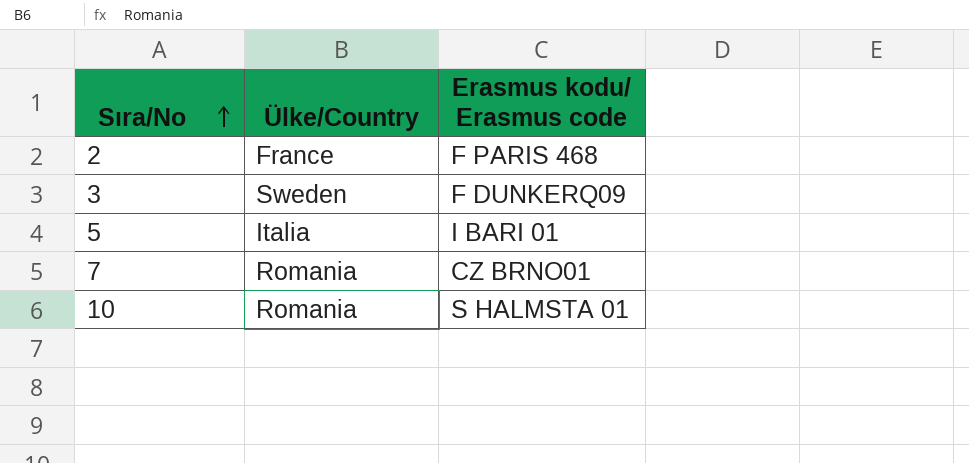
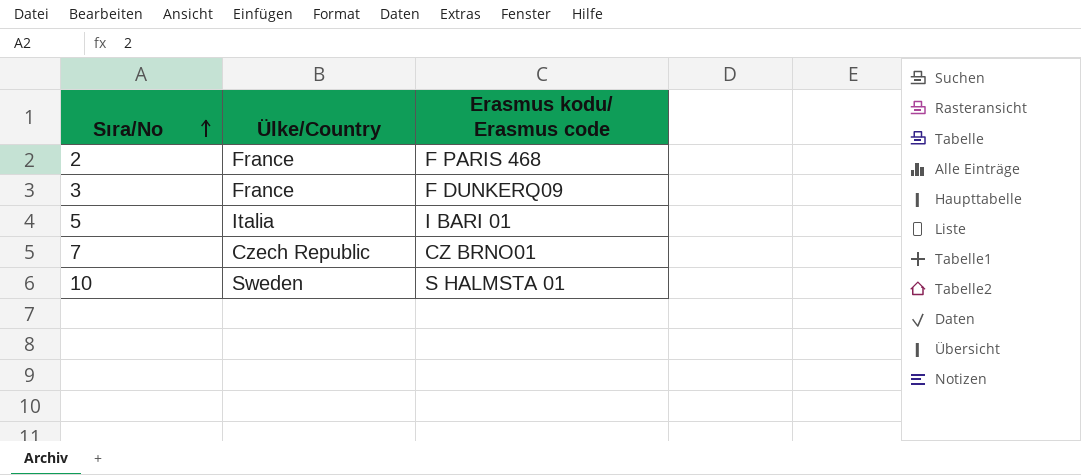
3 | Ülke/Country: Sweden -> France
7 | Ülke/Country: Romania -> Czech Republic
10 | Ülke/Country: Romania -> Sweden

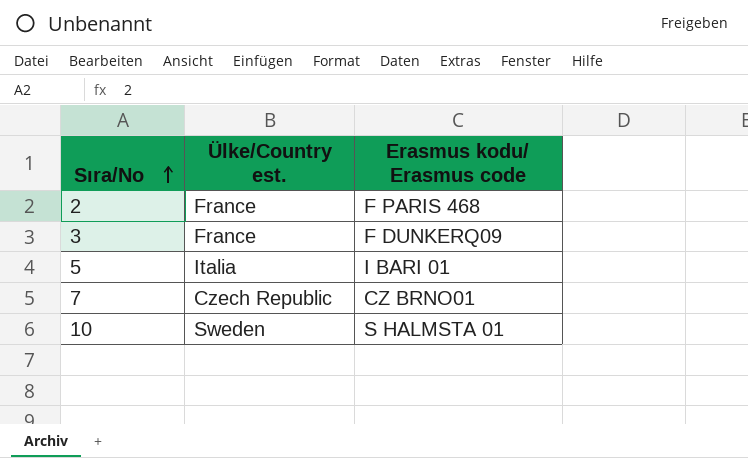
column name: Ülke/Country -> Ülke/Country est.

